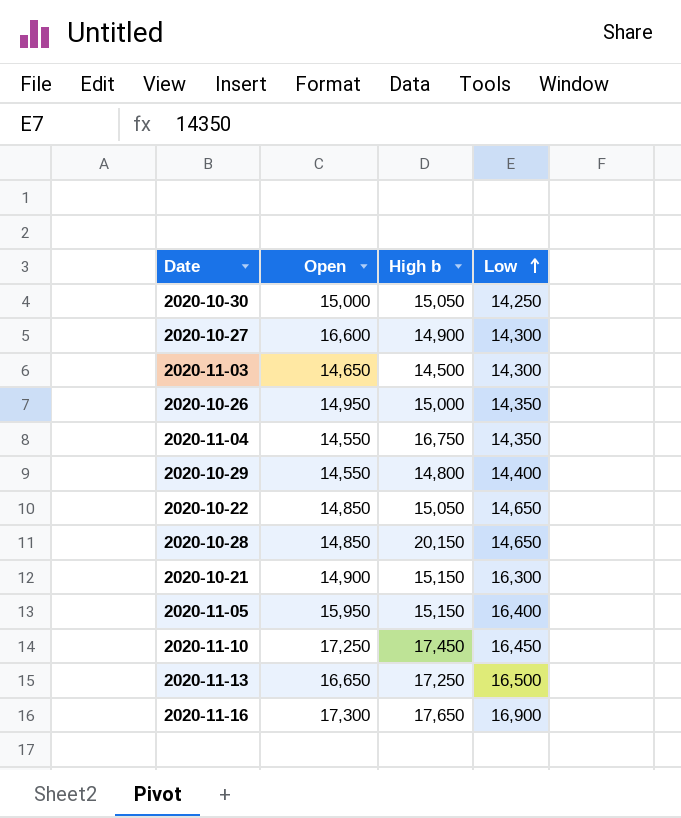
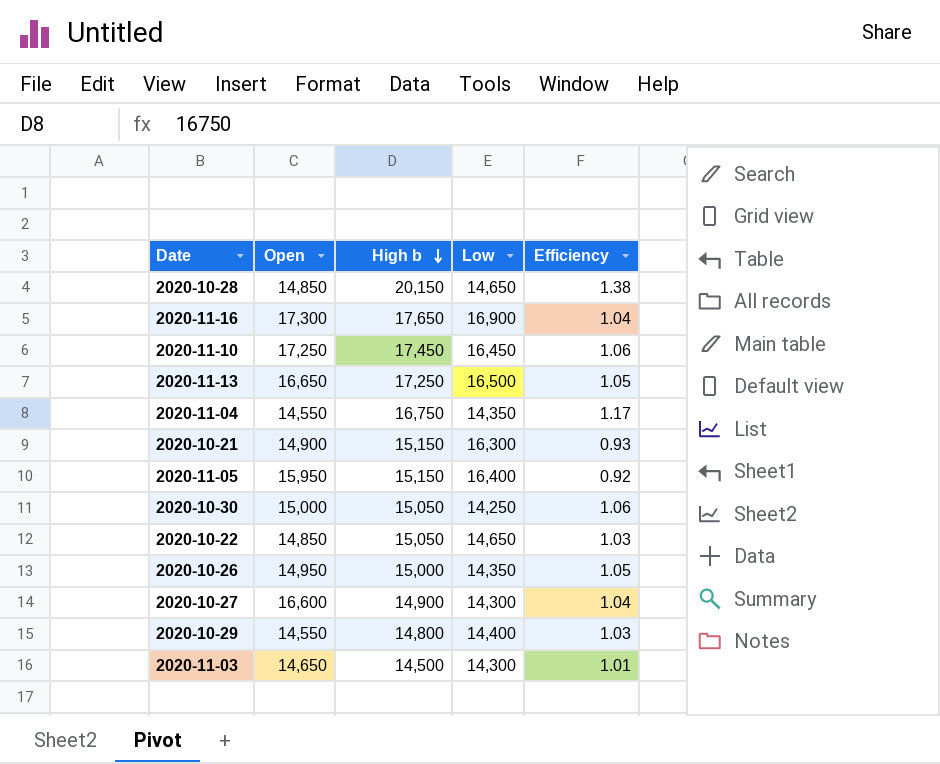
row order: Low ascending -> High b descending
column Efficiency | formula: none -> [High b] / [Low]

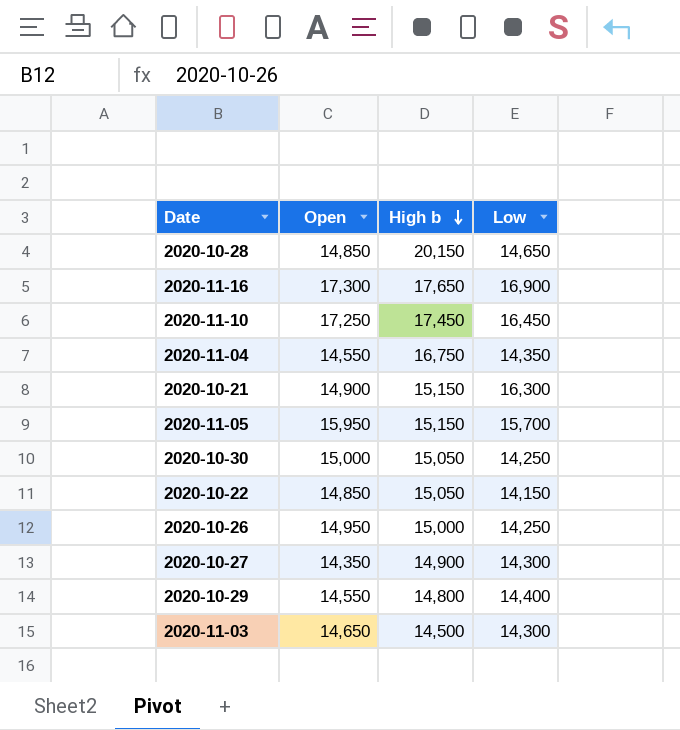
column Efficiency | formula: [High b] / [Low] -> none
row 2020-11-13: 16,650 | 17,250 | 16,500 | 1.05 -> none
2020-11-05 | Low: 16,400 -> 15,700
2020-10-22 | Low: 14,650 -> 14,150
2020-10-26 | Low: 14,350 -> 14,250
2020-10-27 | Open: 16,600 -> 14,350

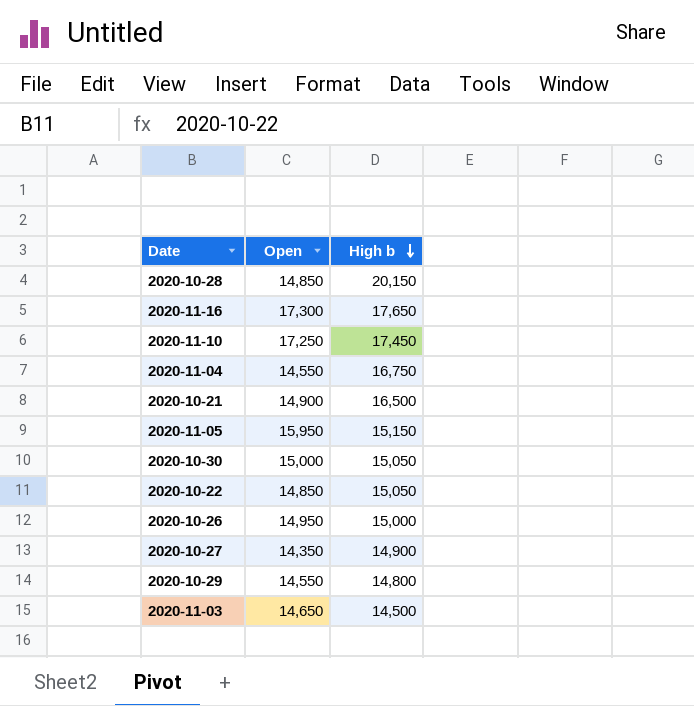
column Low | position: 4 -> none
2020-10-21 | High b: 15,150 -> 16,500

